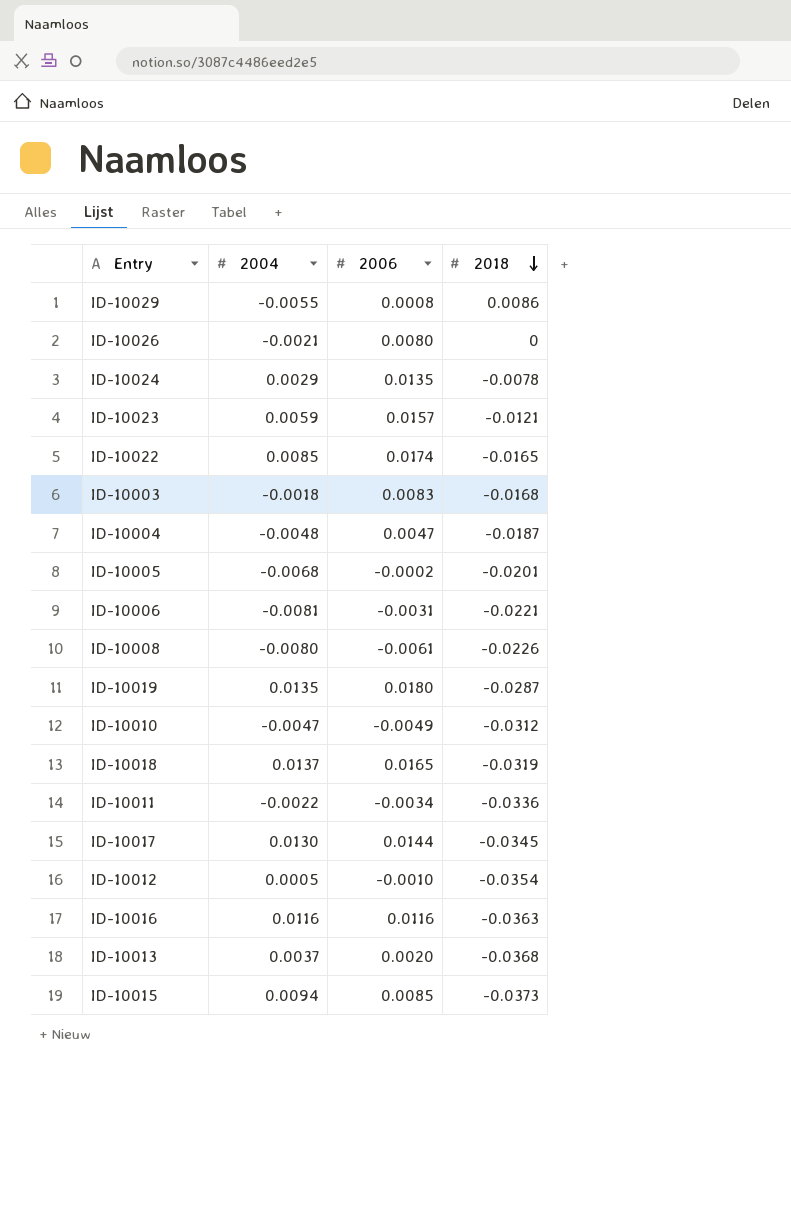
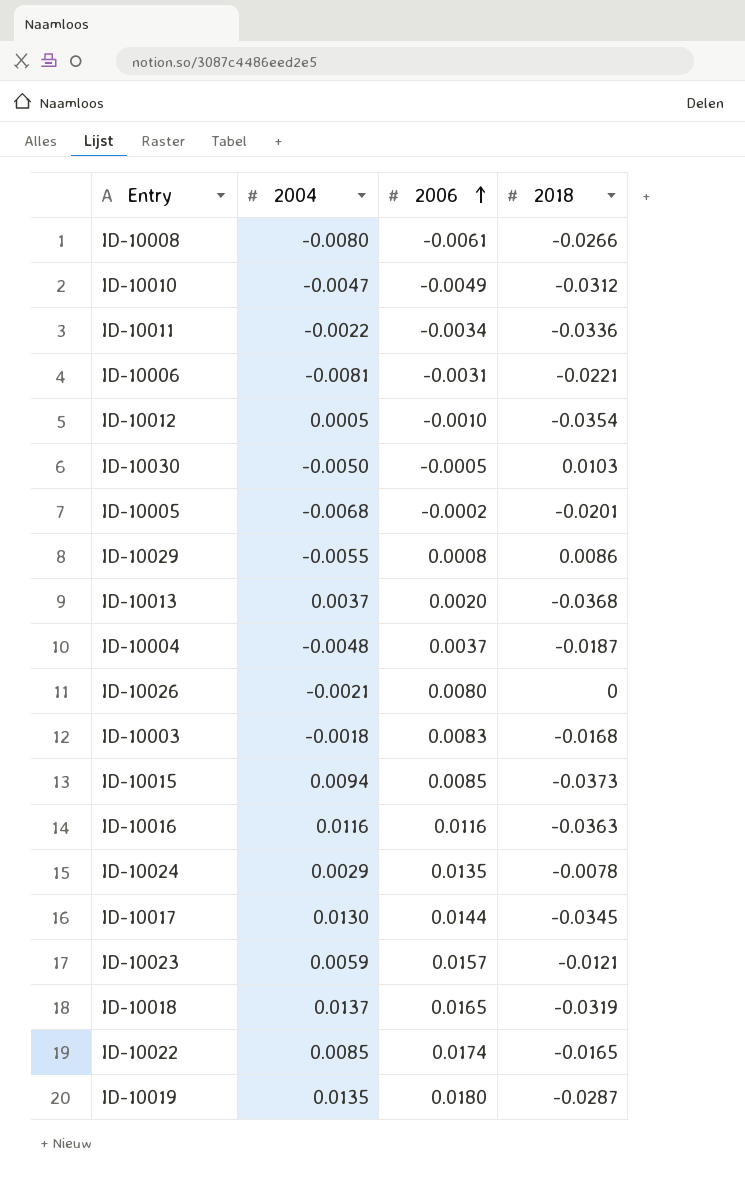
row order: 2018 descending -> 2006 ascending
ID-10008 | 2018: -0.0226 -> -0.0266
row ID-10030: none -> -0.0050 | -0.0005 | 0.0103
ID-10004 | 2006: 0.0047 -> 0.0037

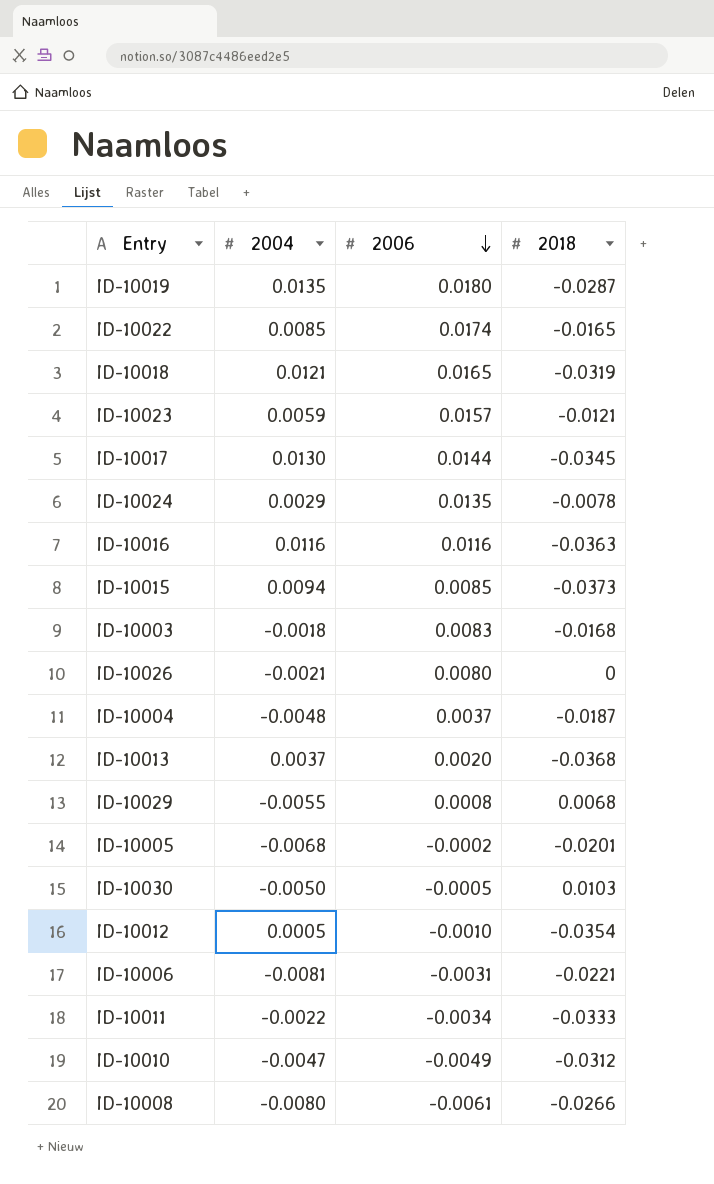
row order: 2006 ascending -> 2006 descending
ID-10018 | 2004: 0.0137 -> 0.0121
ID-10029 | 2018: 0.0086 -> 0.0068
ID-10011 | 2018: -0.0336 -> -0.0333

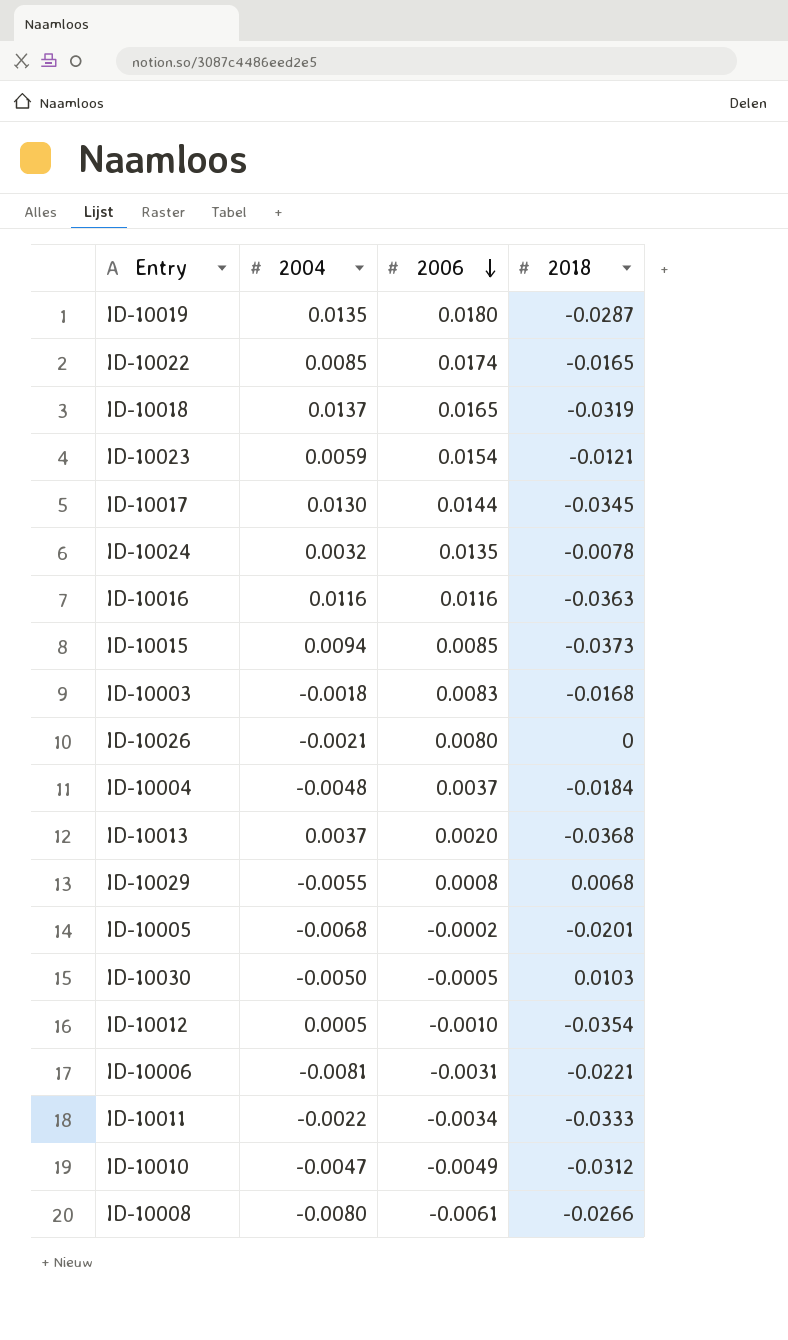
ID-10018 | 2004: 0.0121 -> 0.0137
ID-10023 | 2006: 0.0157 -> 0.0154
ID-10024 | 2004: 0.0029 -> 0.0032
ID-10004 | 2018: -0.0187 -> -0.0184

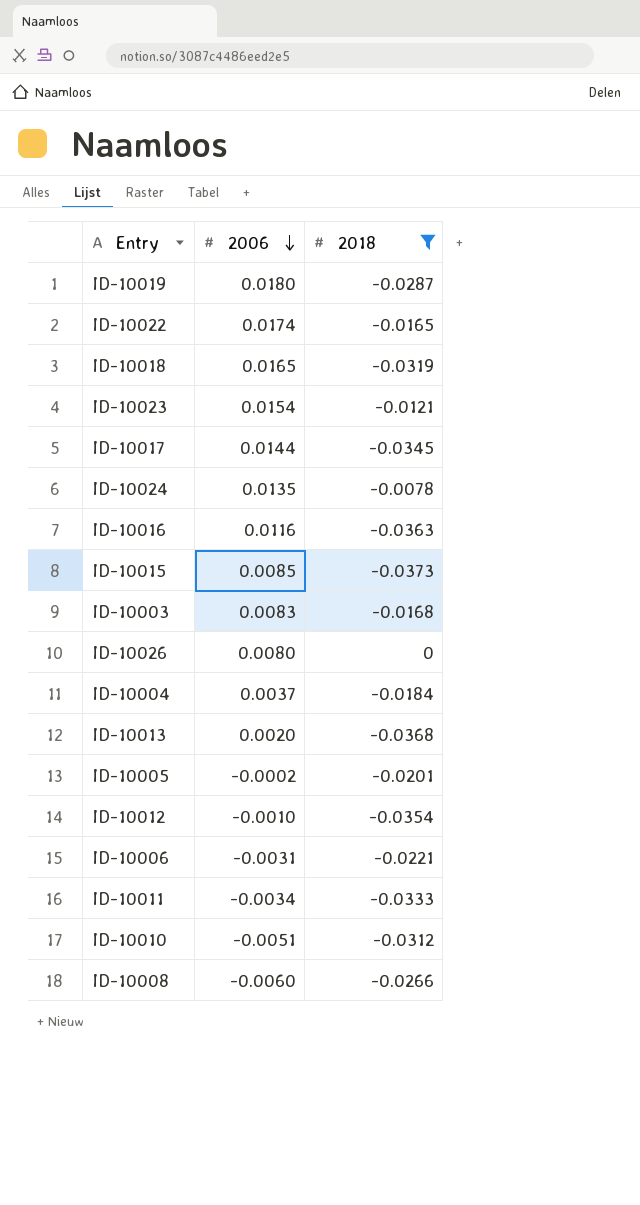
filter: none -> 2018 <= 0
column 2004 | position: 2 -> none
ID-10010 | 2006: -0.0049 -> -0.0051
ID-10008 | 2006: -0.0061 -> -0.0060

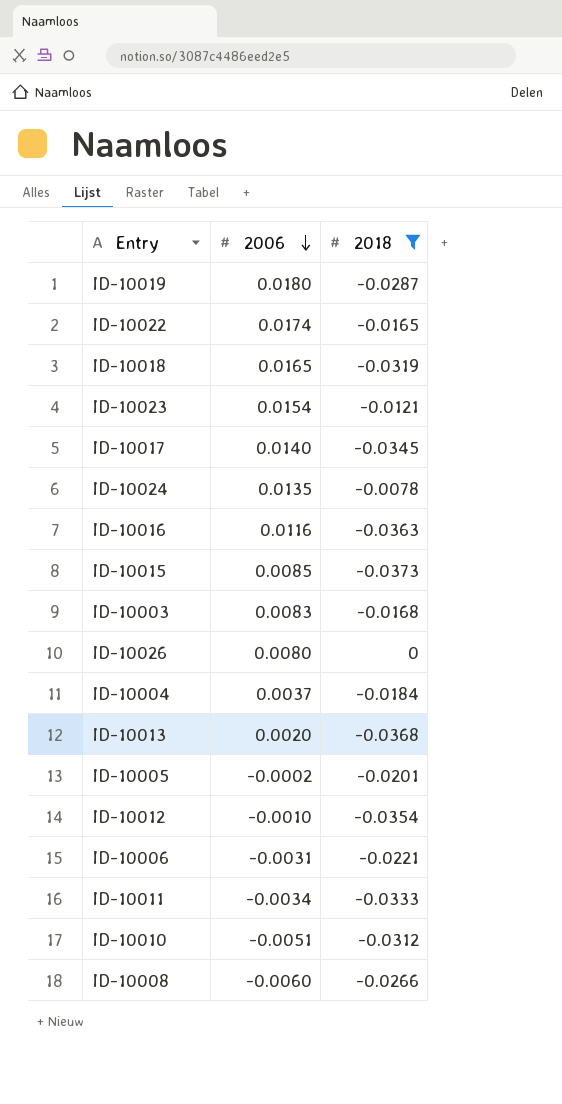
ID-10017 | 2006: 0.0144 -> 0.0140

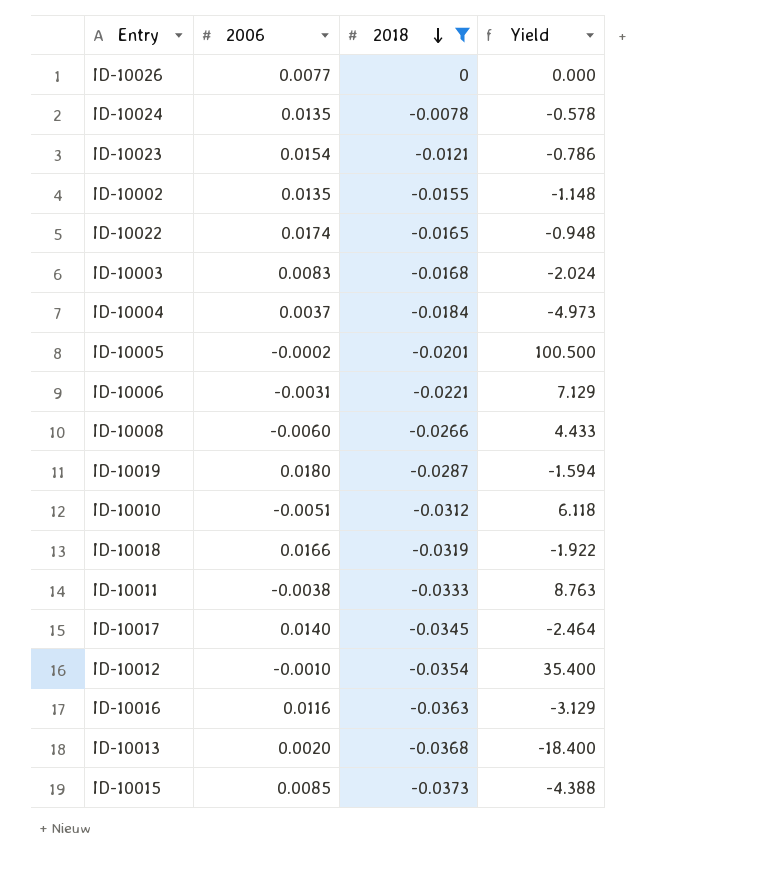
row order: 2006 descending -> 2018 descending
column Yield | formula: none -> [2018] / [2006]
ID-10026 | 2006: 0.0080 -> 0.0077
row ID-10002: none -> 0.0135 | -0.0155 | -1.148
ID-10018 | 2006: 0.0165 -> 0.0166
ID-10011 | 2006: -0.0034 -> -0.0038

